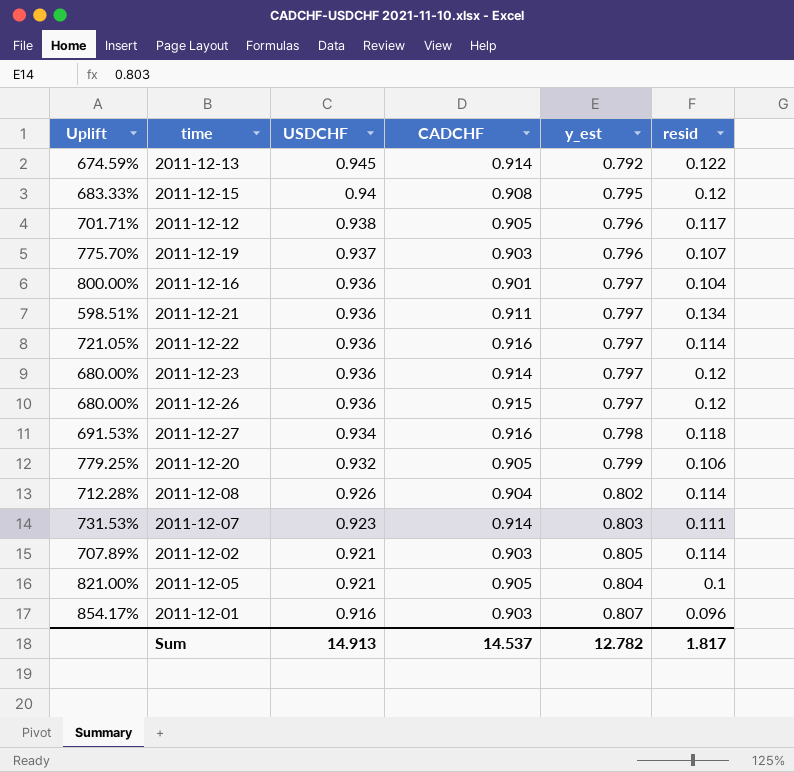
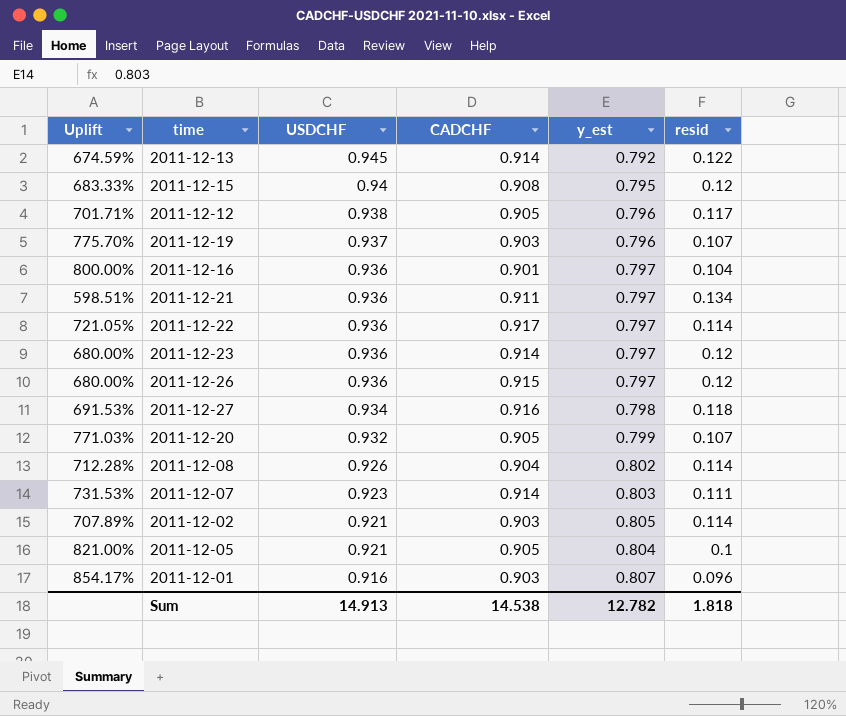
2011-12-22 | CADCHF: 0.916 -> 0.917
2011-12-20 | Uplift: 779.25% -> 771.03%
2011-12-20 | resid: 0.106 -> 0.107
Sum | CADCHF: 14.537 -> 14.538
Sum | resid: 1.817 -> 1.818

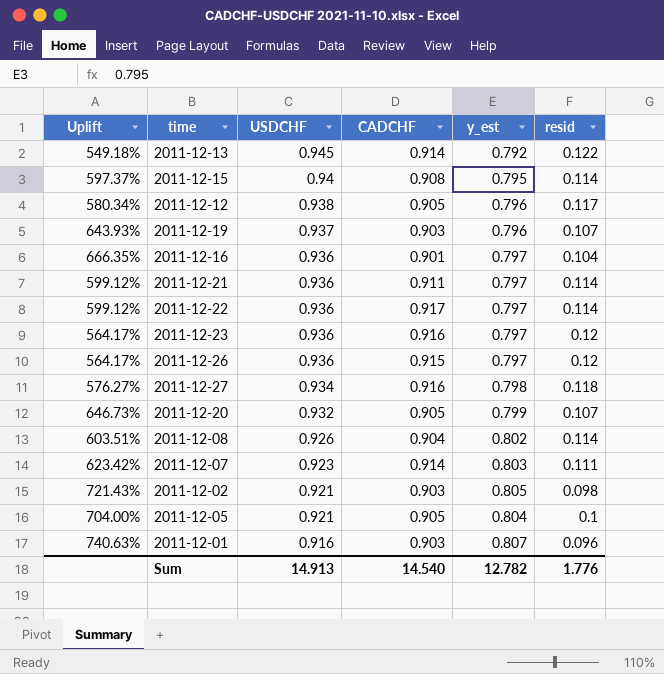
column Uplift | formula: ([USDCHF] - [resid]) / [resid] -> ([y_est] - [resid]) / [resid]
2011-12-15 | resid: 0.12 -> 0.114
2011-12-21 | resid: 0.134 -> 0.114
2011-12-23 | CADCHF: 0.914 -> 0.916
2011-12-02 | resid: 0.114 -> 0.098
Sum | CADCHF: 14.538 -> 14.540
Sum | resid: 1.818 -> 1.776

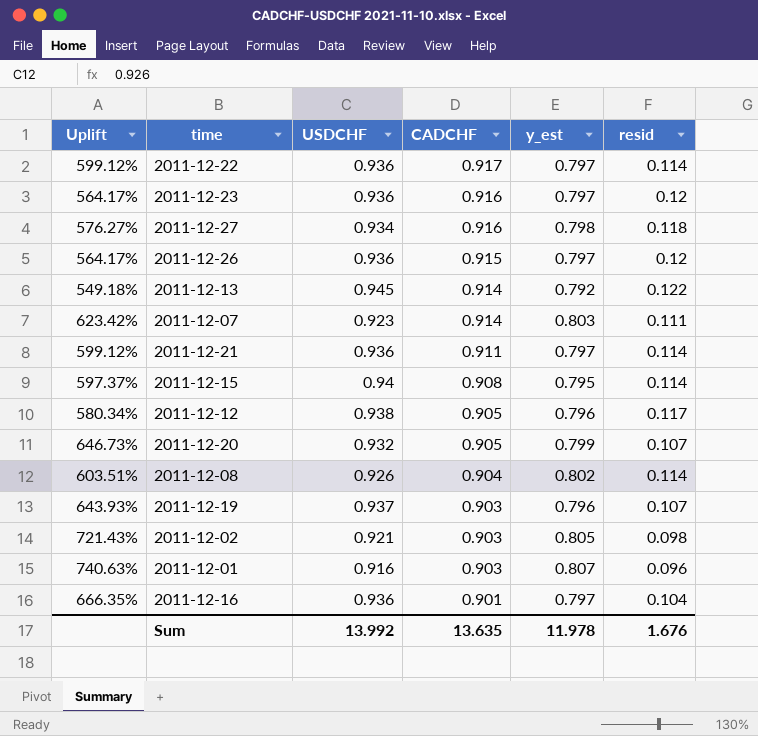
row order: USDCHF descending -> CADCHF descending
row 2011-12-05: 704.00% | 0.921 | 0.905 | 0.804 | 0.1 -> none
Sum | USDCHF: 14.913 -> 13.992
Sum | CADCHF: 14.540 -> 13.635
Sum | y_est: 12.782 -> 11.978
Sum | resid: 1.776 -> 1.676

